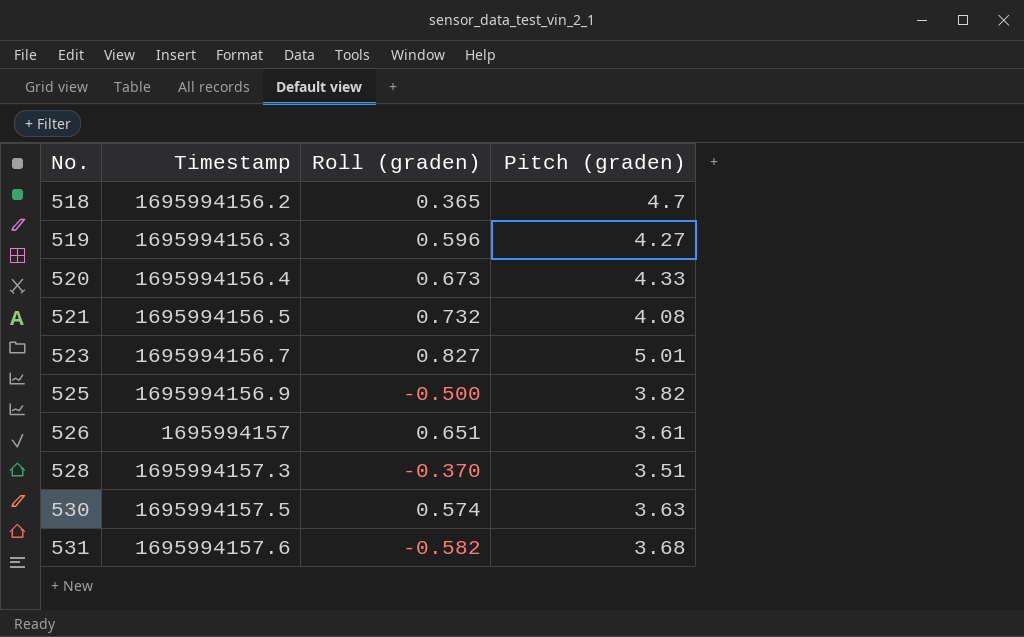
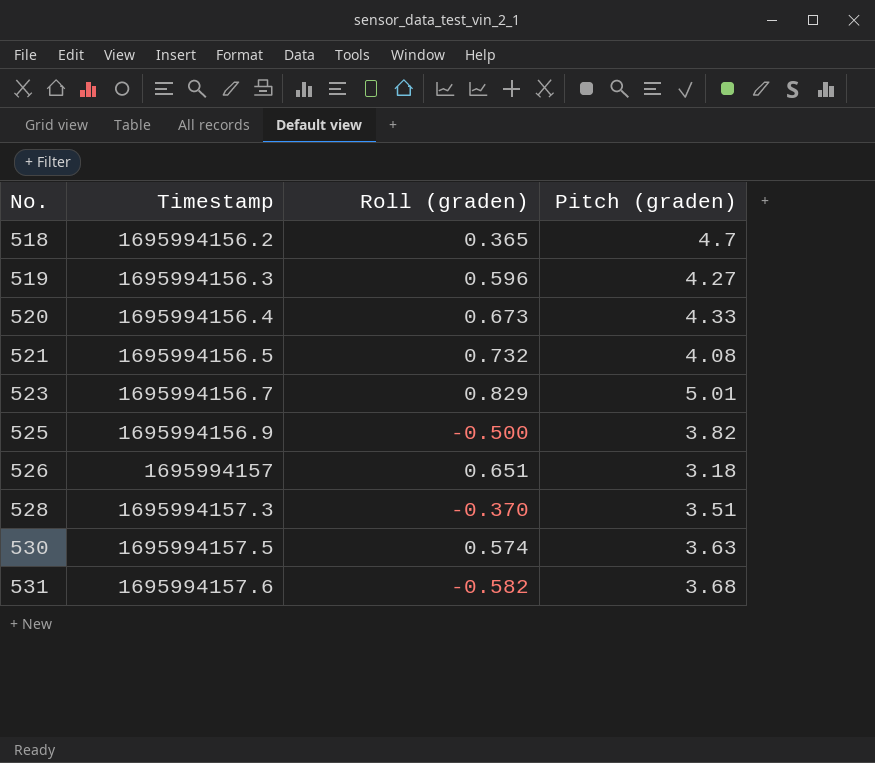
523 | Roll (graden): 0.827 -> 0.829
526 | Pitch (graden): 3.61 -> 3.18

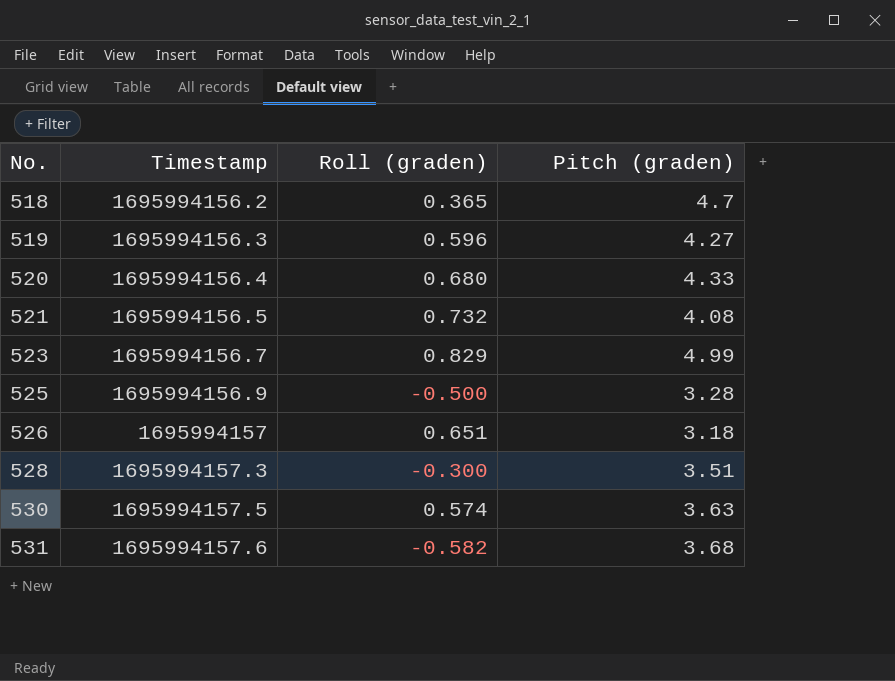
520 | Roll (graden): 0.673 -> 0.680
523 | Pitch (graden): 5.01 -> 4.99
525 | Pitch (graden): 3.82 -> 3.28
528 | Roll (graden): -0.370 -> -0.300

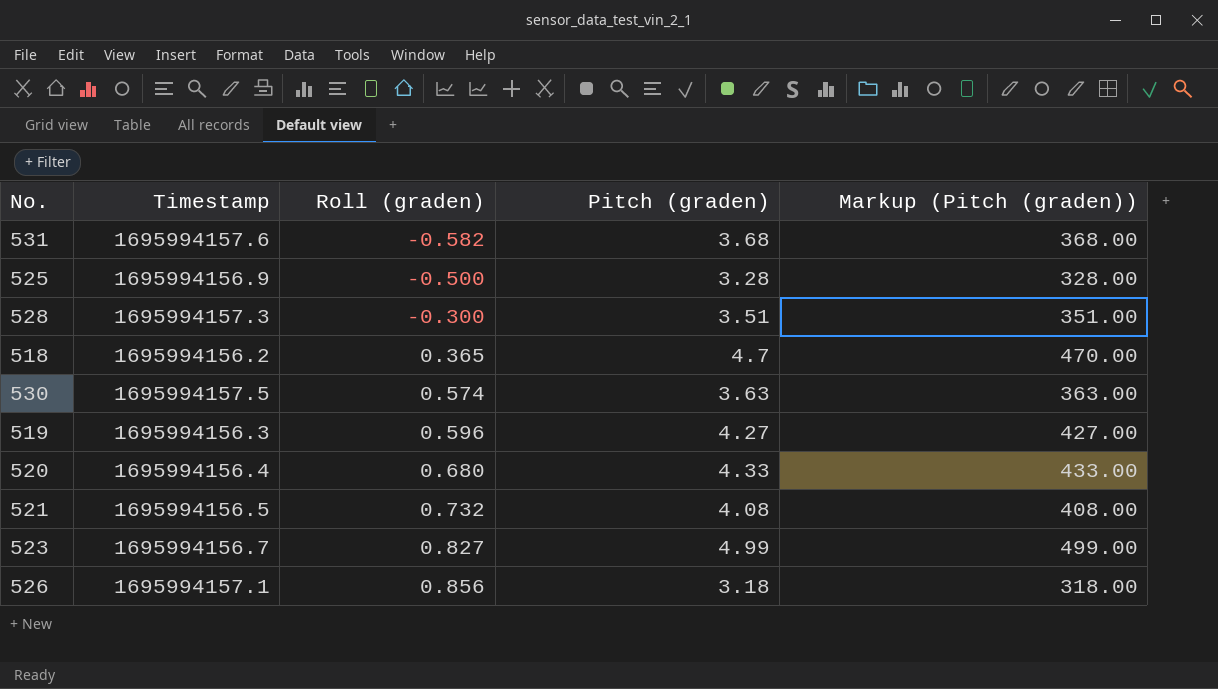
row order: No. ascending -> Roll (graden) ascending
column Markup (Pitch (graden)) | formula: none -> [Pitch (graden)] * 100
523 | Roll (graden): 0.829 -> 0.827
526 | Timestamp: 1695994157 -> 1695994157.1
526 | Roll (graden): 0.651 -> 0.856

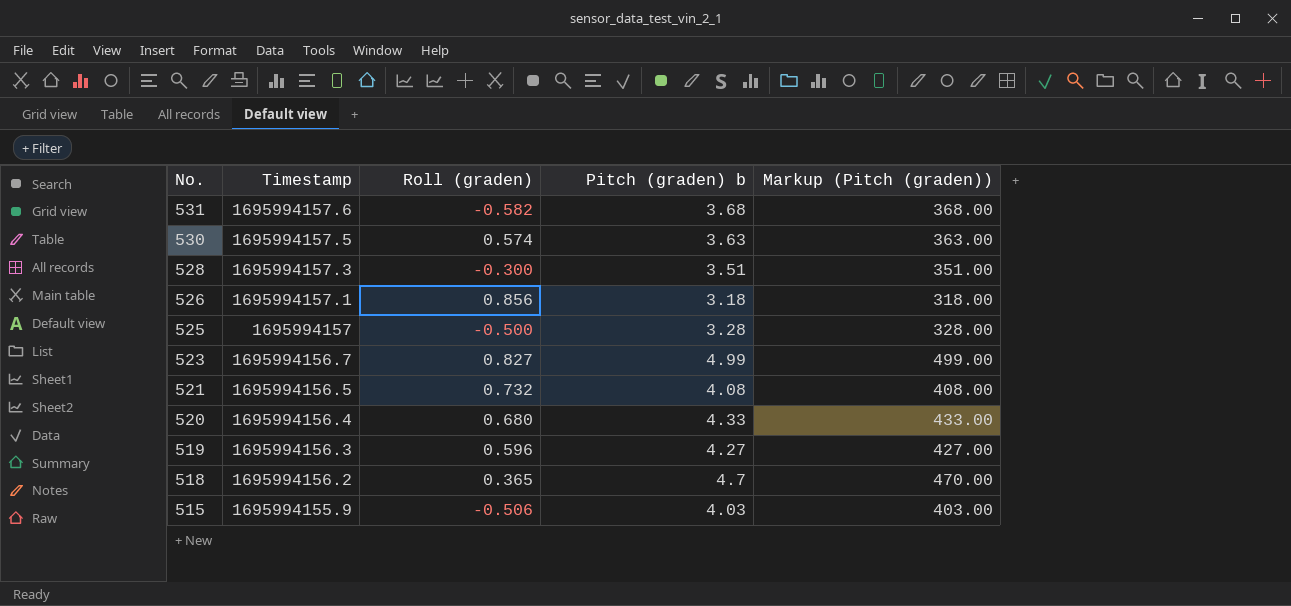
row order: Roll (graden) ascending -> No. descending
column name: Pitch (graden) -> Pitch (graden) b
525 | Timestamp: 1695994156.9 -> 1695994157
row 515: none -> 1695994155.9 | -0.506 | 4.03 | 403.00

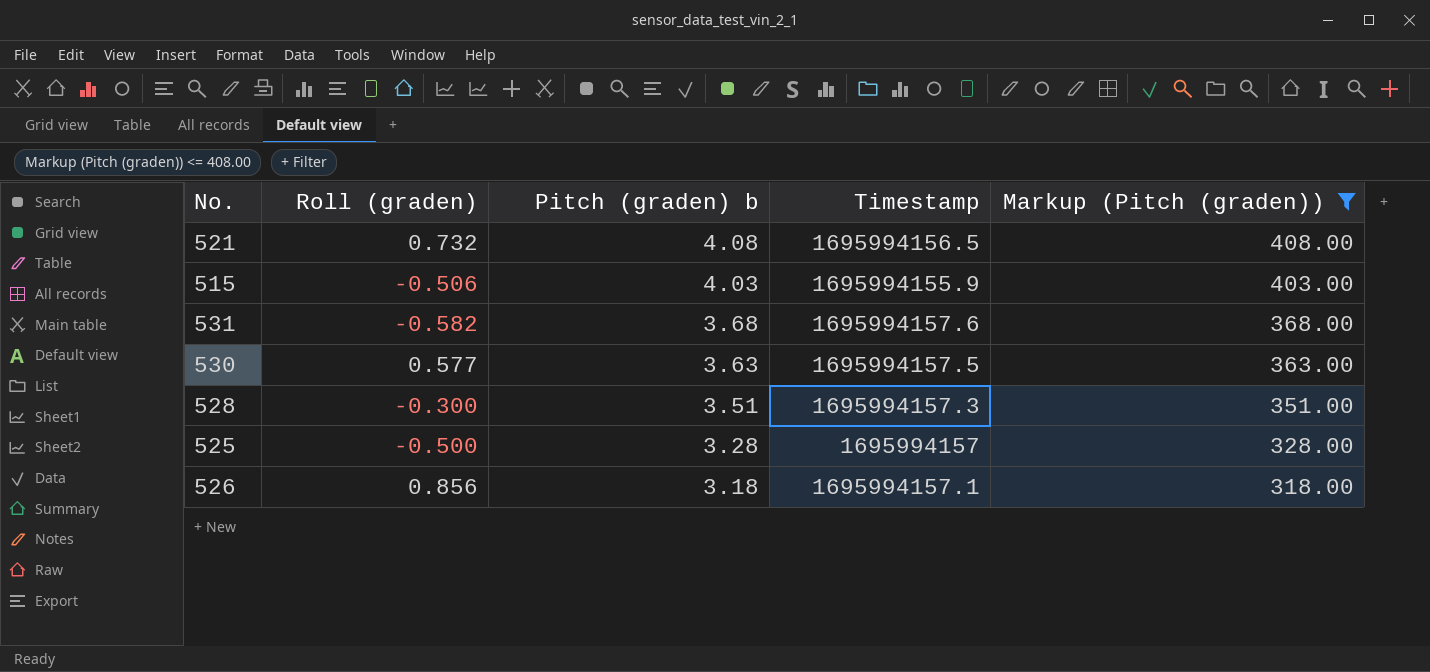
filter: none -> Markup (Pitch (graden)) <= 408.00
row order: No. descending -> Pitch (graden) b descending
column Timestamp | position: 2 -> 4
530 | Roll (graden): 0.574 -> 0.577

